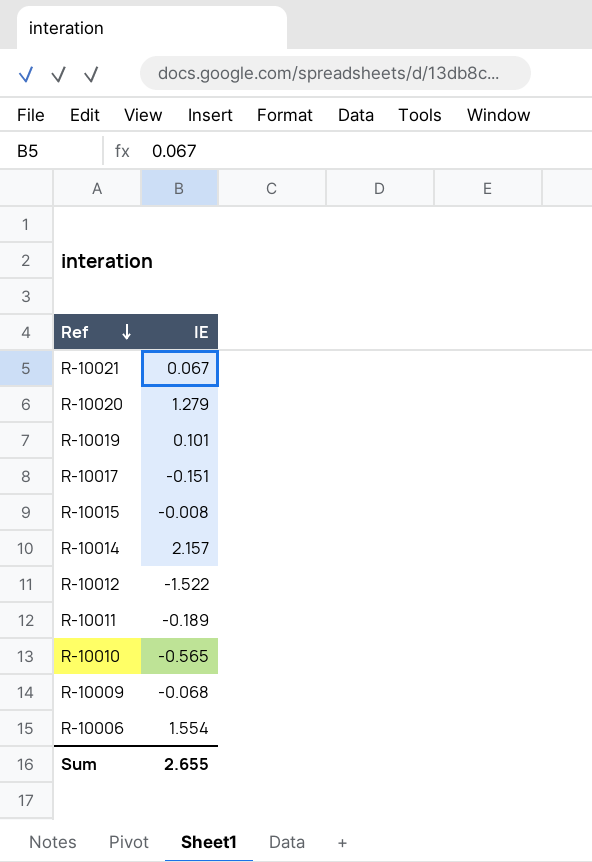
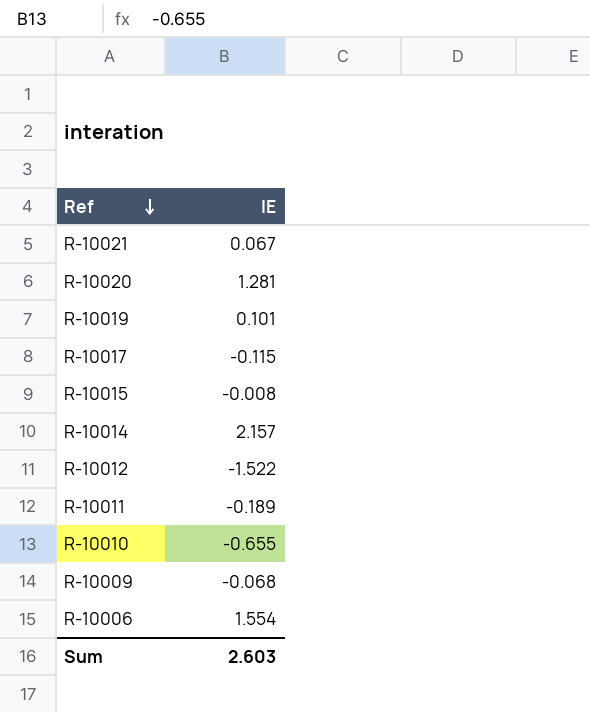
R-10020 | IE: 1.279 -> 1.281
R-10017 | IE: -0.151 -> -0.115
R-10010 | IE: -0.565 -> -0.655
Sum | IE: 2.655 -> 2.603

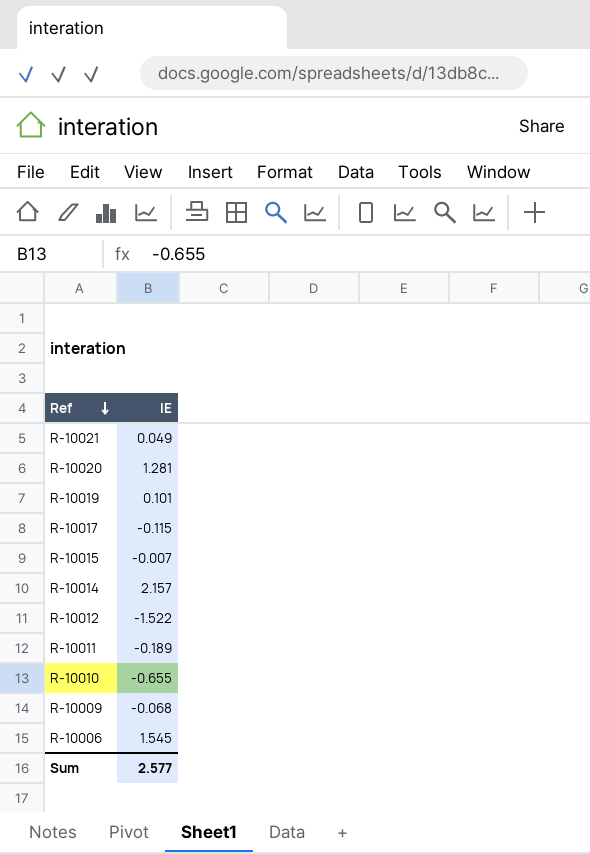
R-10021 | IE: 0.067 -> 0.049
R-10015 | IE: -0.008 -> -0.007
R-10006 | IE: 1.554 -> 1.545
Sum | IE: 2.603 -> 2.577

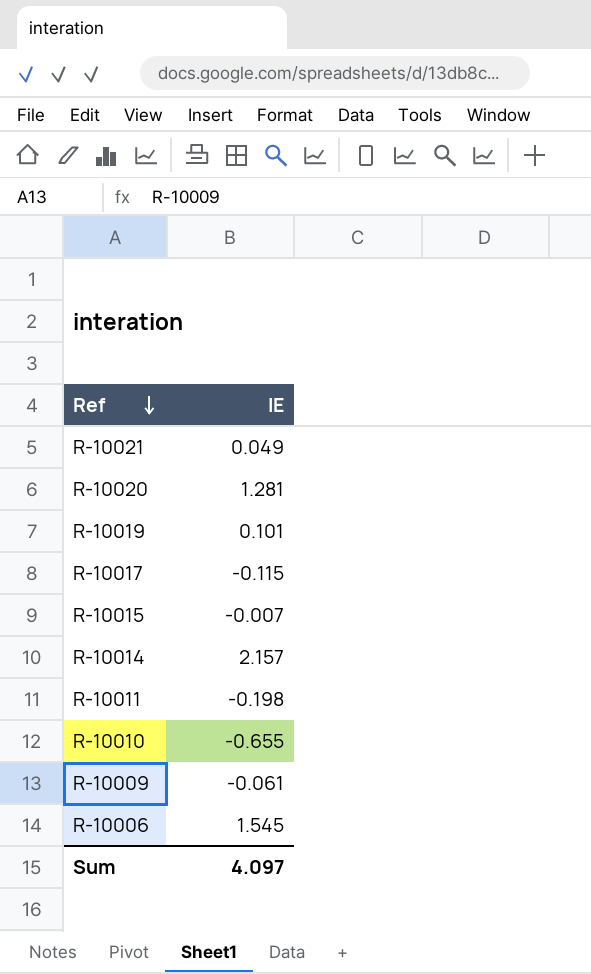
row R-10012: -1.522 -> none
R-10011 | IE: -0.189 -> -0.198
R-10009 | IE: -0.068 -> -0.061
Sum | IE: 2.577 -> 4.097

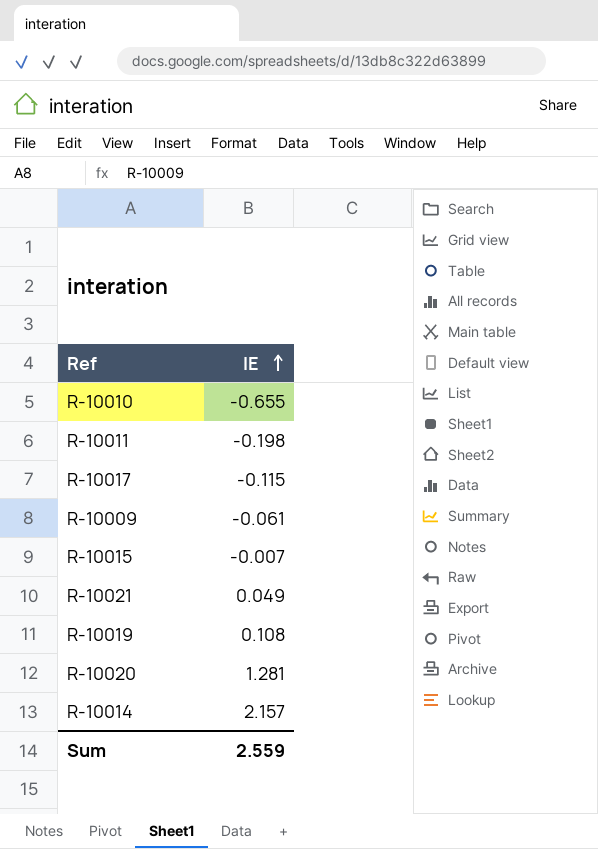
row order: Ref descending -> IE ascending
row R-10006: 1.545 -> none
R-10019 | IE: 0.101 -> 0.108
Sum | IE: 4.097 -> 2.559

